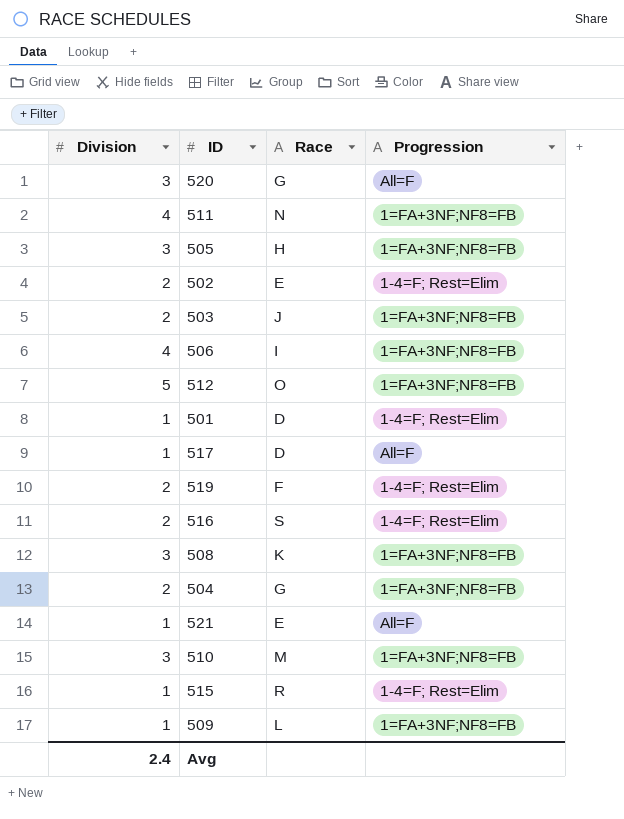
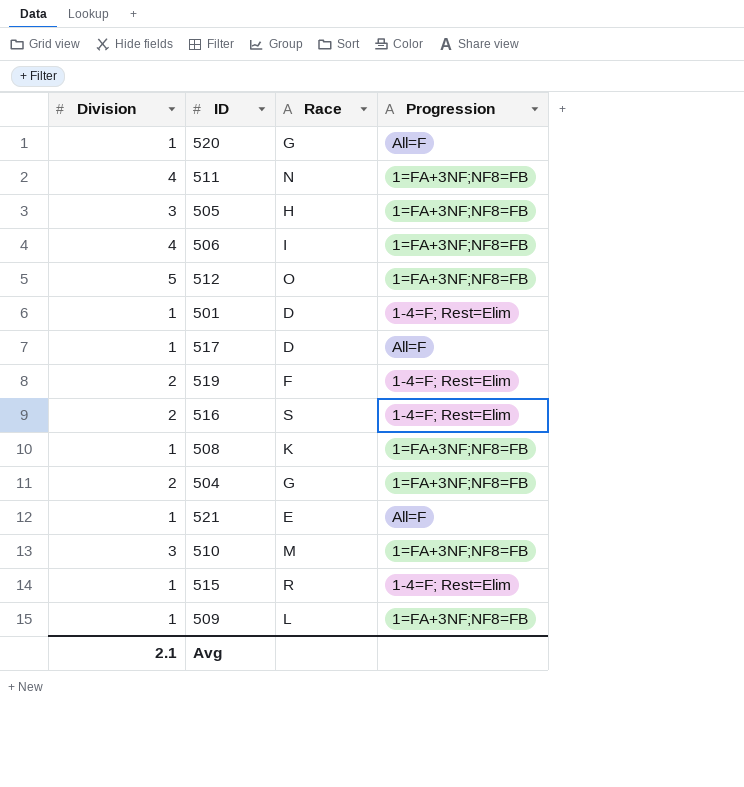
row 502: 2 | E | 1-4=F; Rest=Elim -> none
row 503: 2 | J | 1=FA+3NF;NF8=FB -> none
520 | Division: 3 -> 1
508 | Division: 3 -> 1
Avg | Division: 2.4 -> 2.1

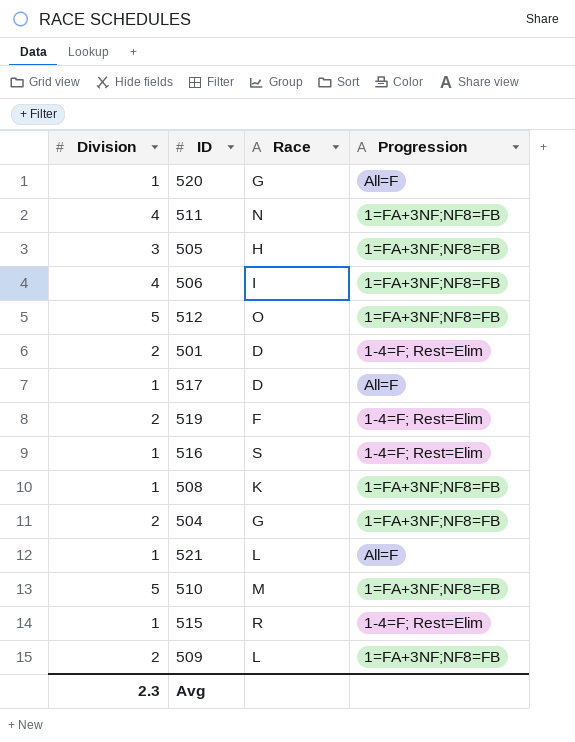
501 | Division: 1 -> 2
516 | Division: 2 -> 1
521 | Race: E -> L
510 | Division: 3 -> 5
509 | Division: 1 -> 2
Avg | Division: 2.1 -> 2.3

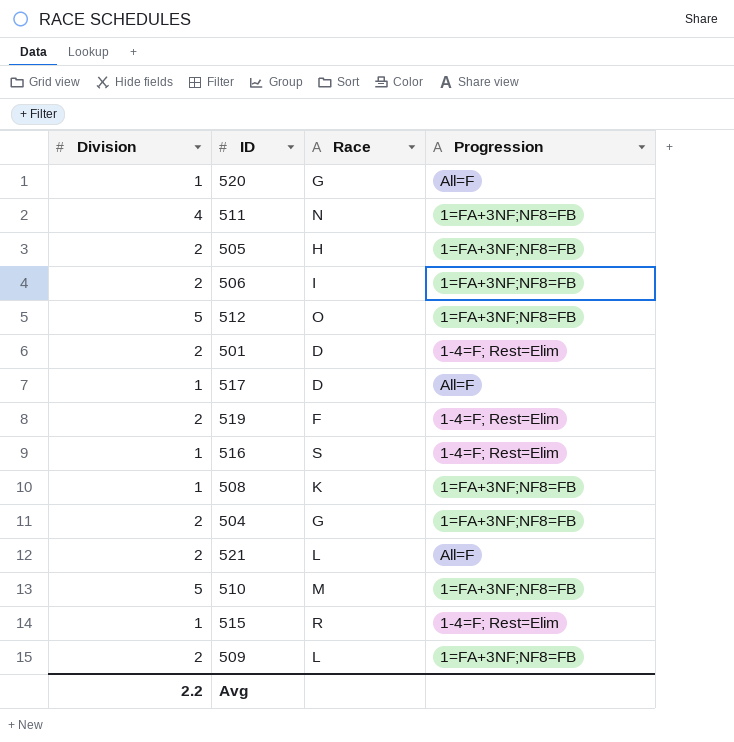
505 | Division: 3 -> 2
506 | Division: 4 -> 2
521 | Division: 1 -> 2
Avg | Division: 2.3 -> 2.2

